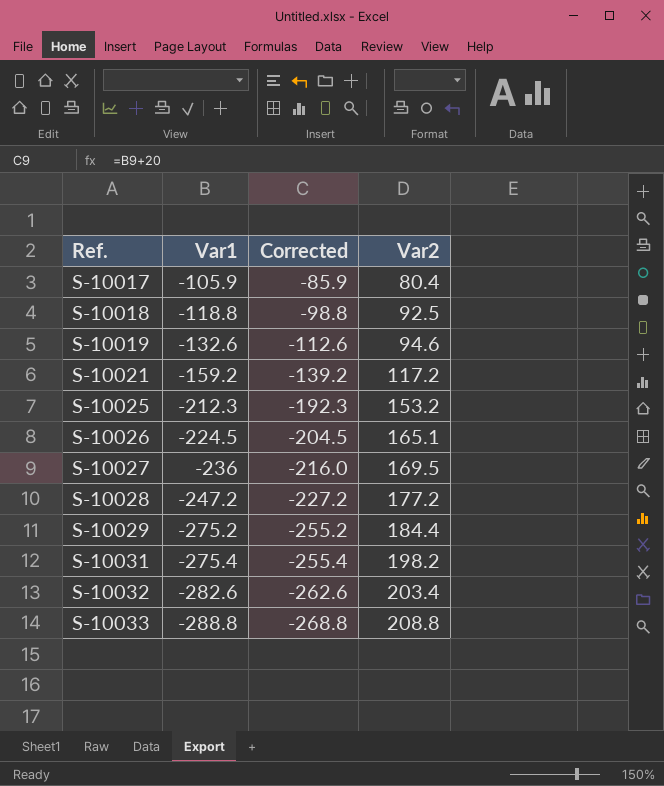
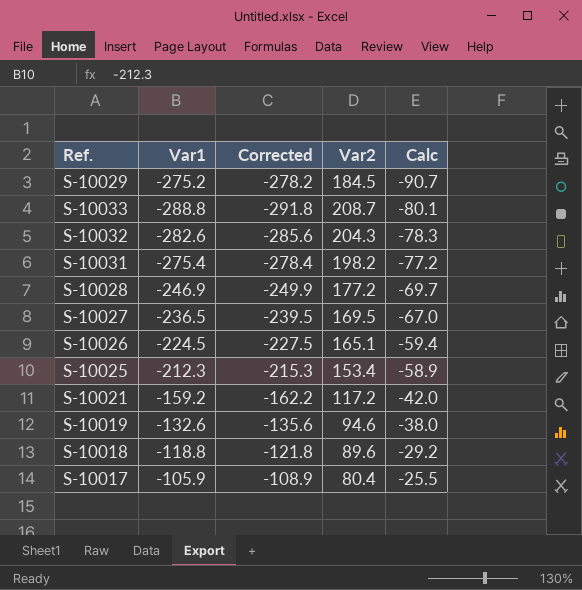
row order: Ref. ascending -> Calc ascending
column Corrected | formula: [Var1] + 20 -> [Var1] - 3
column Calc | formula: none -> [Var1] + [Var2]
S-10029 | Var2: 184.4 -> 184.5
S-10033 | Var2: 208.8 -> 208.7
S-10032 | Var2: 203.4 -> 204.3
S-10028 | Var1: -247.2 -> -246.9
S-10027 | Var1: -236 -> -236.5
S-10025 | Var2: 153.2 -> 153.4
S-10018 | Var2: 92.5 -> 89.6

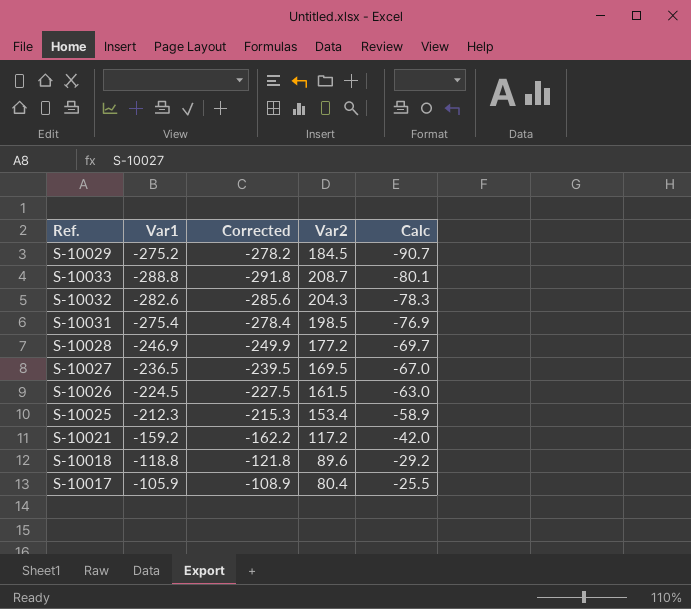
row S-10019: -132.6 | -135.6 | 94.6 | -38.0 -> none
S-10031 | Var2: 198.2 -> 198.5
S-10031 | Calc: -77.2 -> -76.9
S-10026 | Var2: 165.1 -> 161.5
S-10026 | Calc: -59.4 -> -63.0

